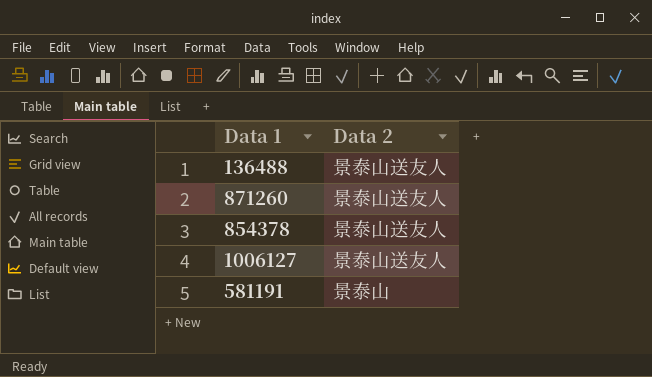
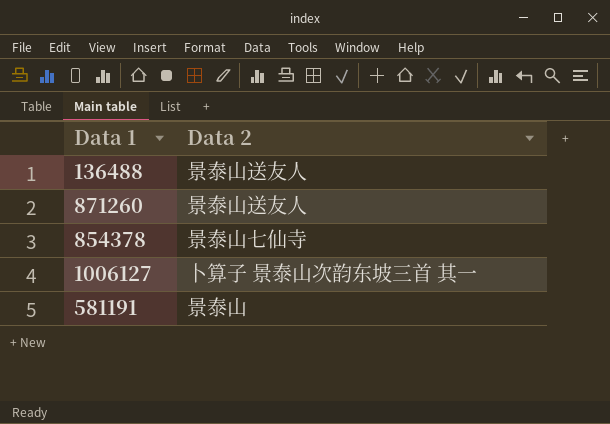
854378 | Data 2: 景泰山送友人 -> 景泰山七仙寺
1006127 | Data 2: 景泰山送友人 -> 卜算子 景泰山次韵东坡三首 其一

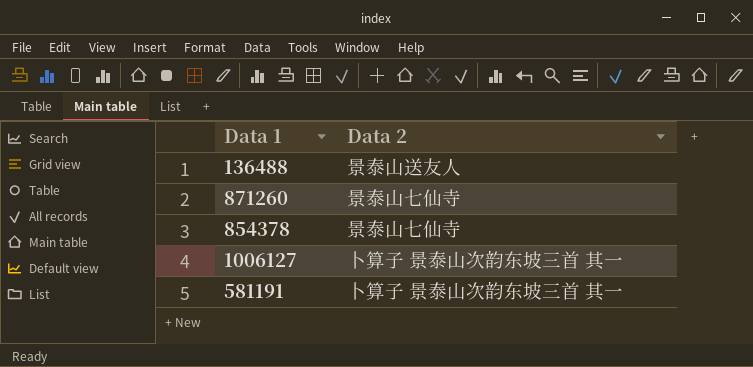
871260 | Data 2: 景泰山送友人 -> 景泰山七仙寺
581191 | Data 2: 景泰山 -> 卜算子 景泰山次韵东坡三首 其一

